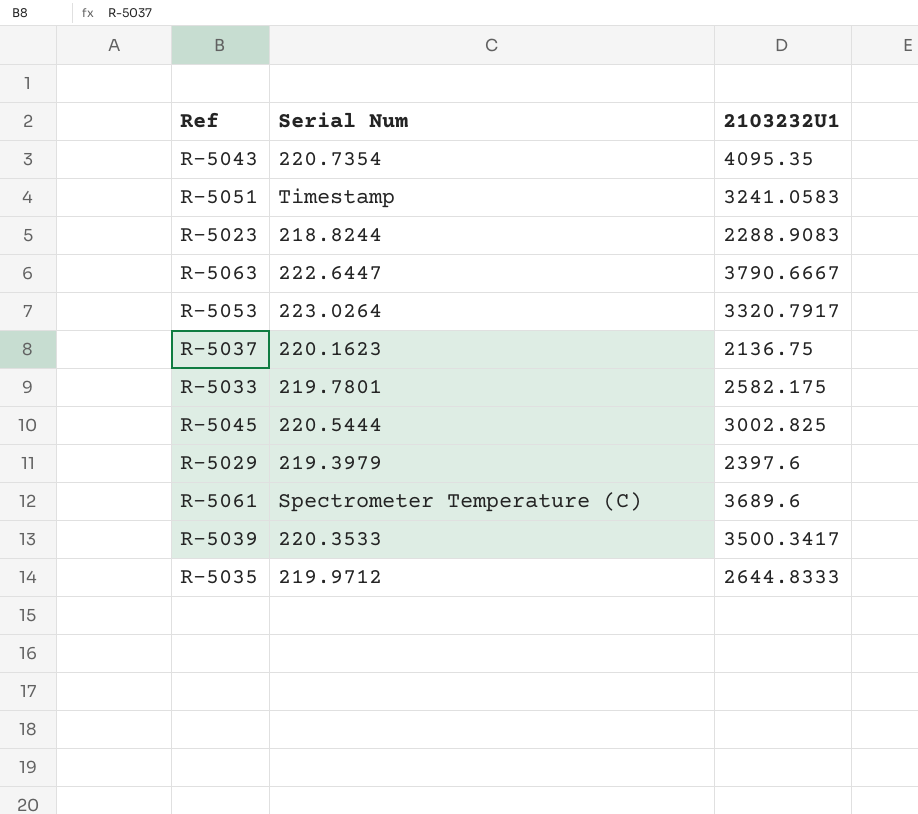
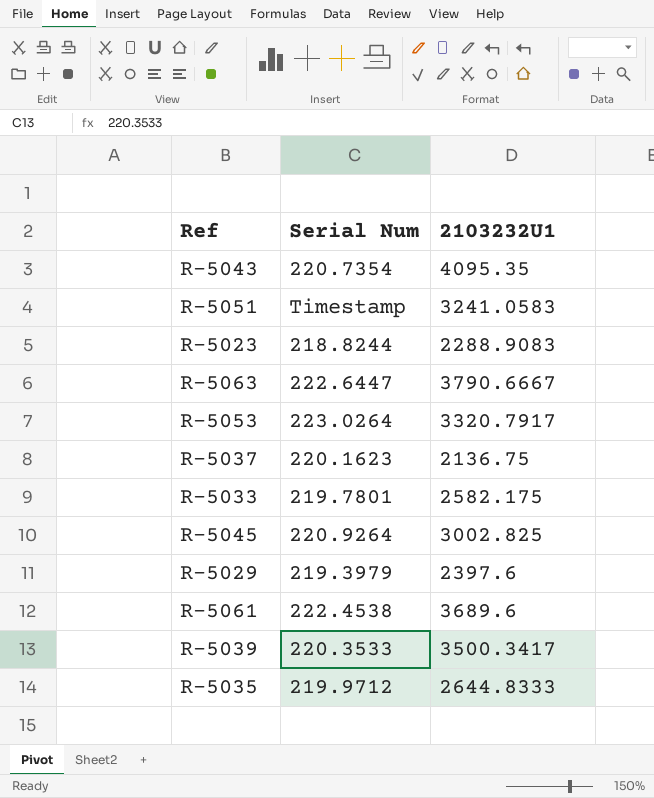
R-5045 | Serial Num: 220.5444 -> 220.9264
R-5061 | Serial Num: Spectrometer Temperature (C) -> 222.4538

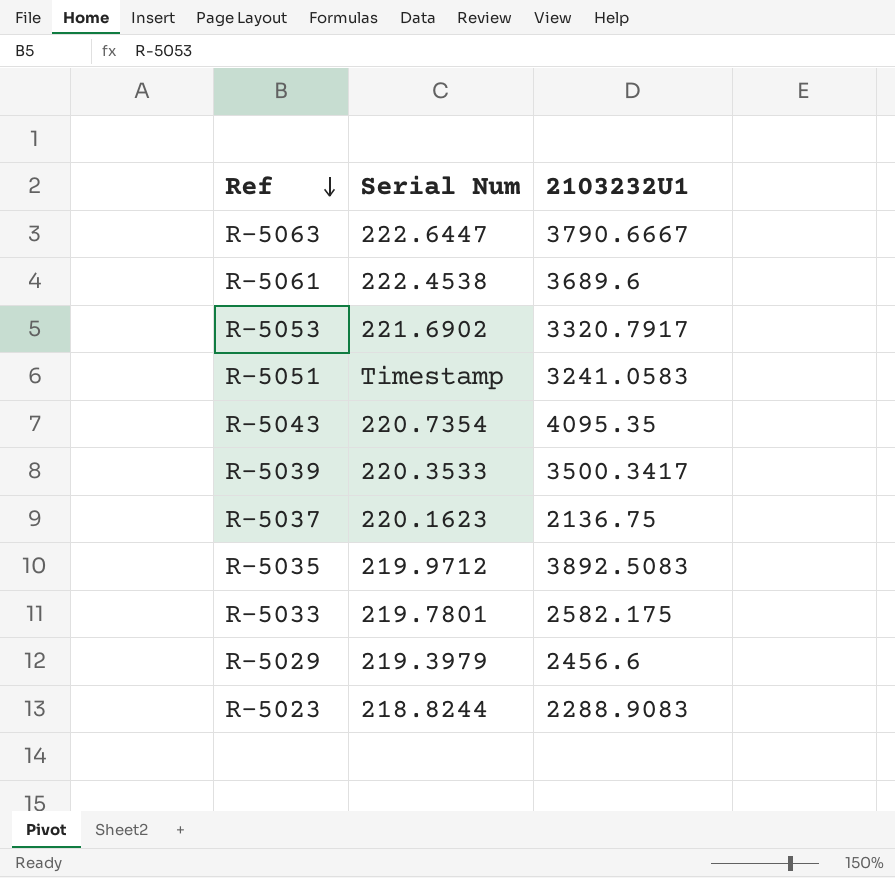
row order: none -> Ref descending
row R-5045: 220.9264 | 3002.825 -> none
R-5053 | Serial Num: 223.0264 -> 221.6902
R-5035 | 2103232U1: 2644.8333 -> 3892.5083
R-5029 | 2103232U1: 2397.6 -> 2456.6

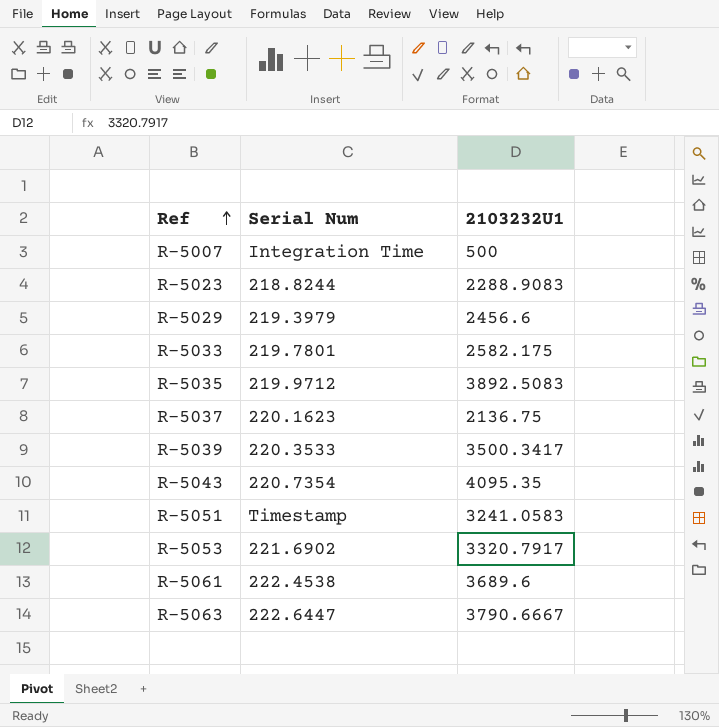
row order: Ref descending -> Ref ascending
row R-5007: none -> Integration Time | 500

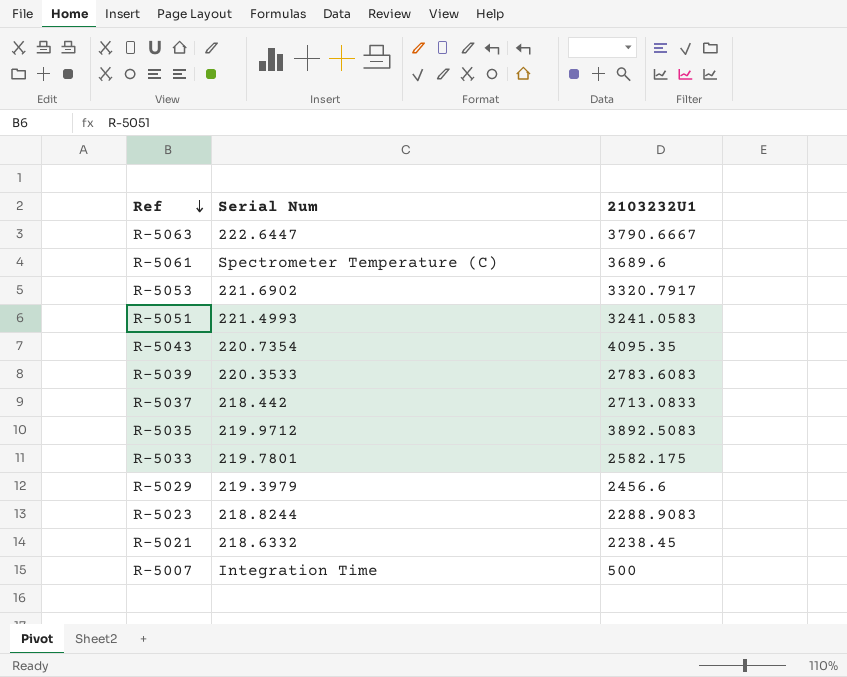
row order: Ref ascending -> Ref descending
R-5061 | Serial Num: 222.4538 -> Spectrometer Temperature (C)
R-5051 | Serial Num: Timestamp -> 221.4993
R-5039 | 2103232U1: 3500.3417 -> 2783.6083
R-5037 | Serial Num: 220.1623 -> 218.442
R-5037 | 2103232U1: 2136.75 -> 2713.0833
row R-5021: none -> 218.6332 | 2238.45

